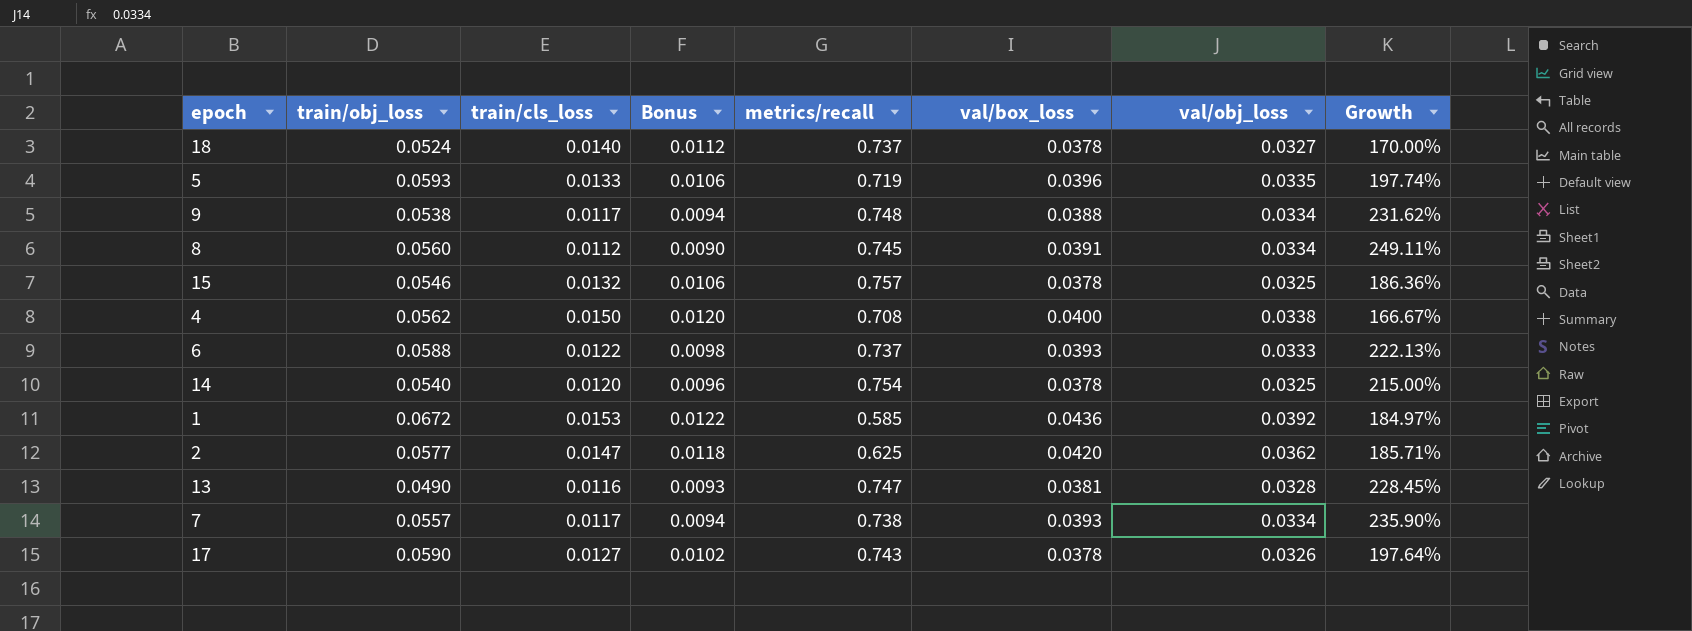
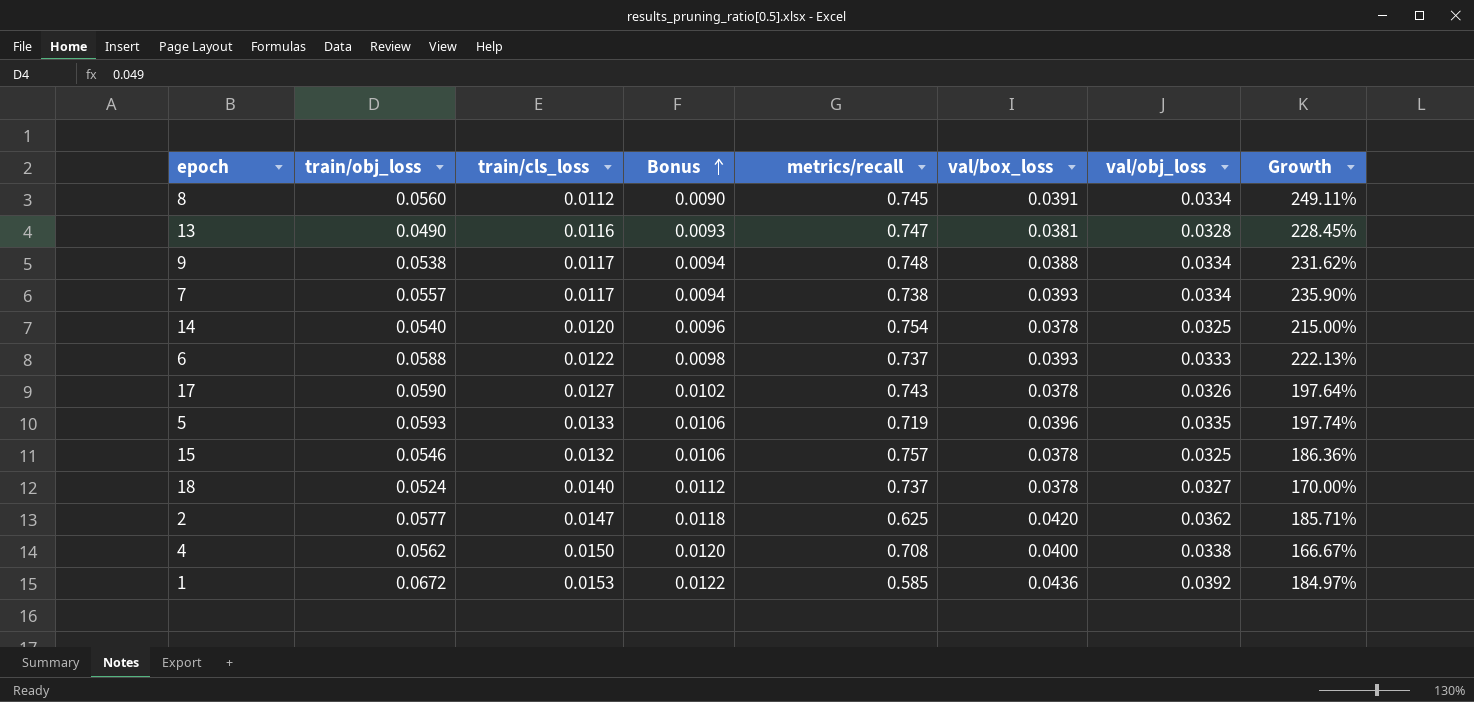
row order: none -> Bonus ascending

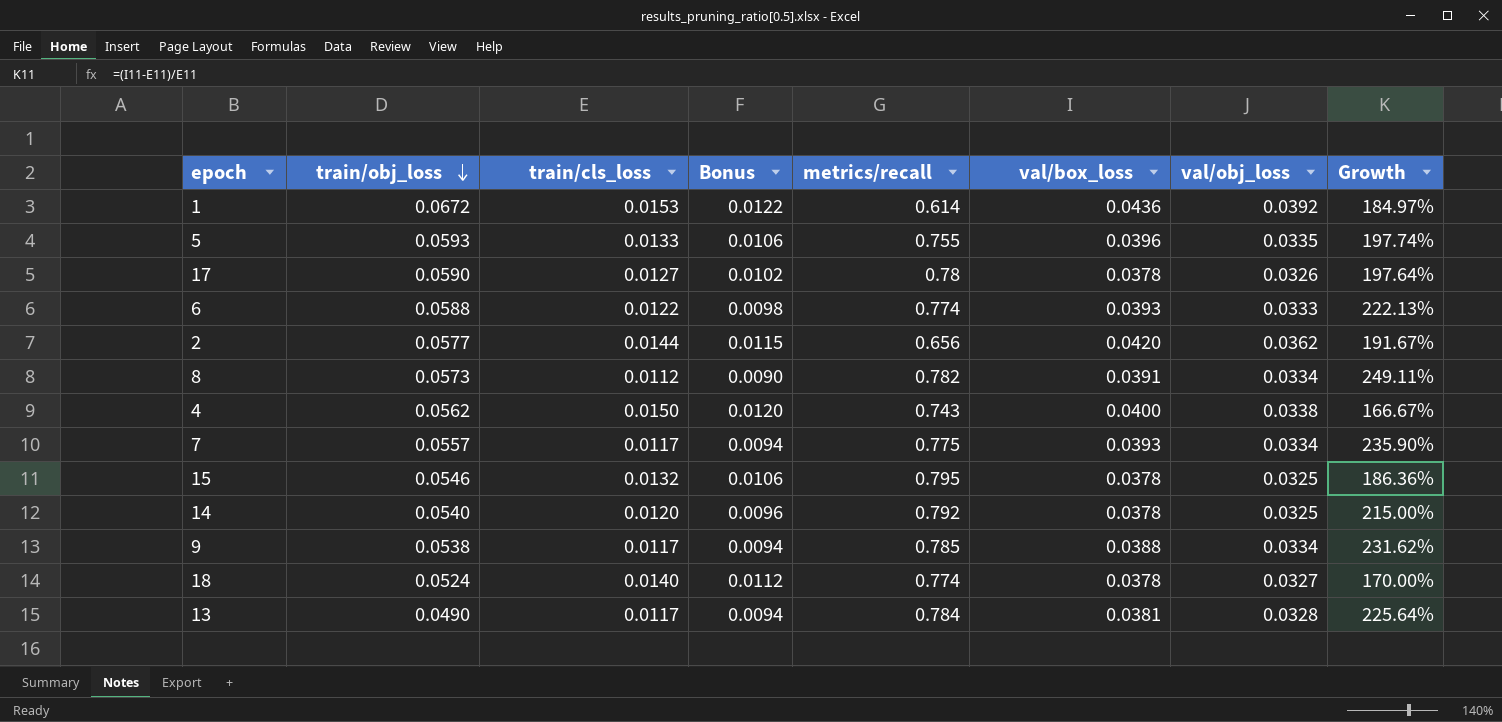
row order: Bonus ascending -> train/obj_loss descending
1 | metrics/recall: 0.585 -> 0.614
5 | metrics/recall: 0.719 -> 0.755
17 | metrics/recall: 0.743 -> 0.78
6 | metrics/recall: 0.737 -> 0.774
2 | train/cls_loss: 0.0147 -> 0.0144
2 | Bonus: 0.0118 -> 0.0115
2 | metrics/recall: 0.625 -> 0.656
2 | Growth: 185.71% -> 191.67%
8 | train/obj_loss: 0.0560 -> 0.0573
8 | metrics/recall: 0.745 -> 0.782
4 | metrics/recall: 0.708 -> 0.743
7 | metrics/recall: 0.738 -> 0.775
15 | metrics/recall: 0.757 -> 0.795
14 | metrics/recall: 0.754 -> 0.792
9 | metrics/recall: 0.748 -> 0.785
18 | metrics/recall: 0.737 -> 0.774
13 | train/cls_loss: 0.0116 -> 0.0117
13 | Bonus: 0.0093 -> 0.0094
13 | metrics/recall: 0.747 -> 0.784
13 | Growth: 228.45% -> 225.64%

